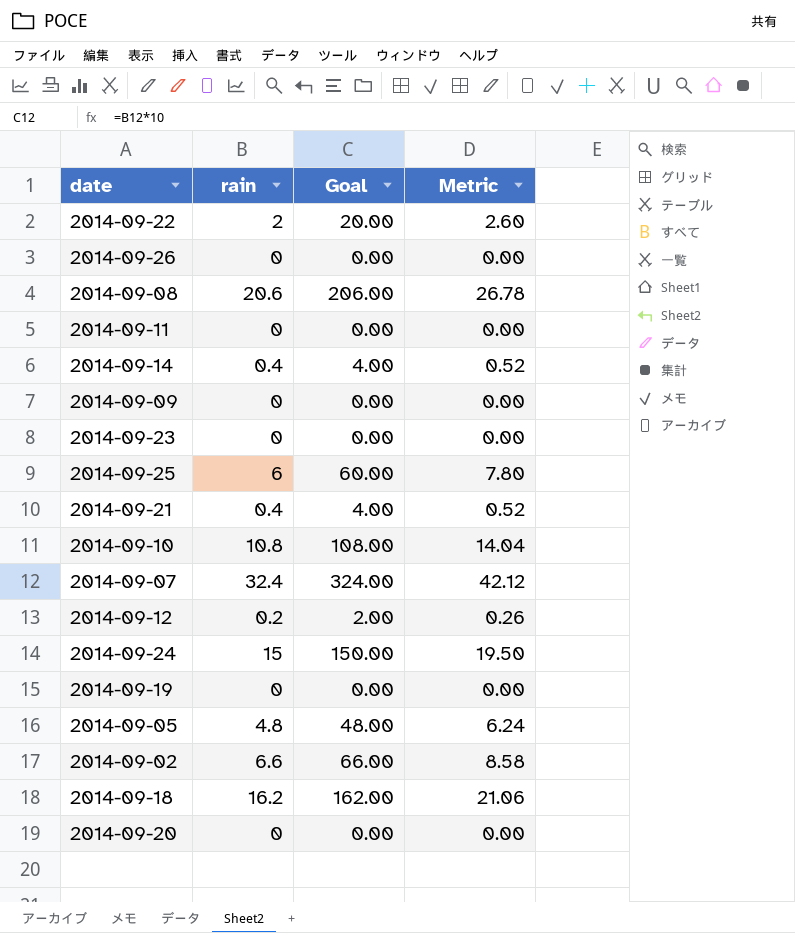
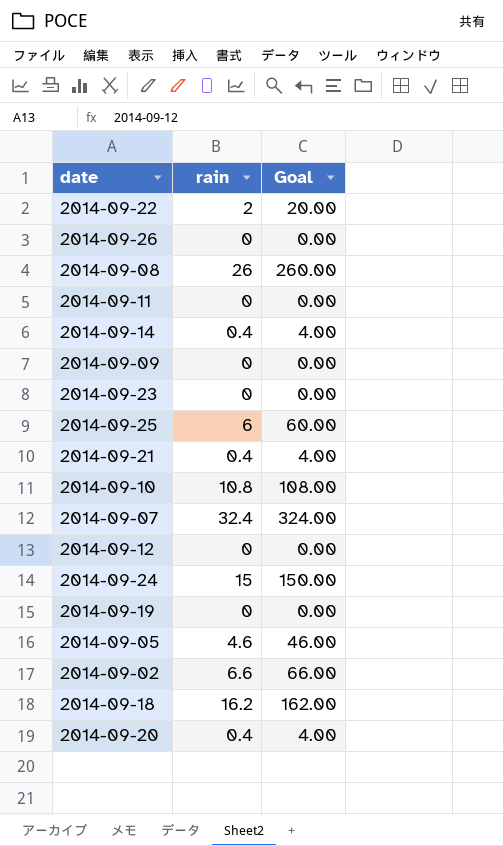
column Metric | formula: [rain] * 1.3 -> none
2014-09-08 | rain: 20.6 -> 26
2014-09-08 | Goal: 206.00 -> 260.00
2014-09-12 | rain: 0.2 -> 0
2014-09-12 | Goal: 2.00 -> 0.00
2014-09-05 | rain: 4.8 -> 4.6
2014-09-05 | Goal: 48.00 -> 46.00
2014-09-20 | rain: 0 -> 0.4
2014-09-20 | Goal: 0.00 -> 4.00

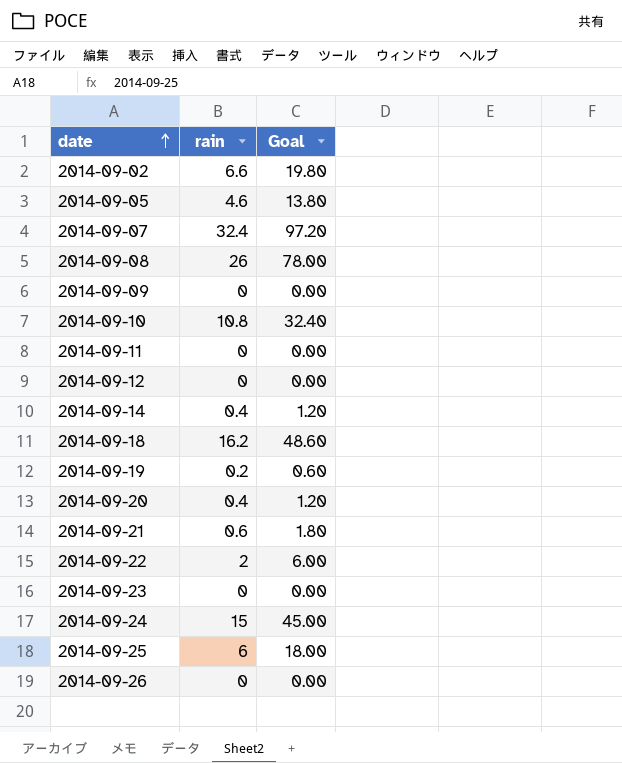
row order: none -> date ascending
column Goal | formula: [rain] * 10 -> [rain] * 3
2014-09-19 | rain: 0 -> 0.2
2014-09-21 | rain: 0.4 -> 0.6

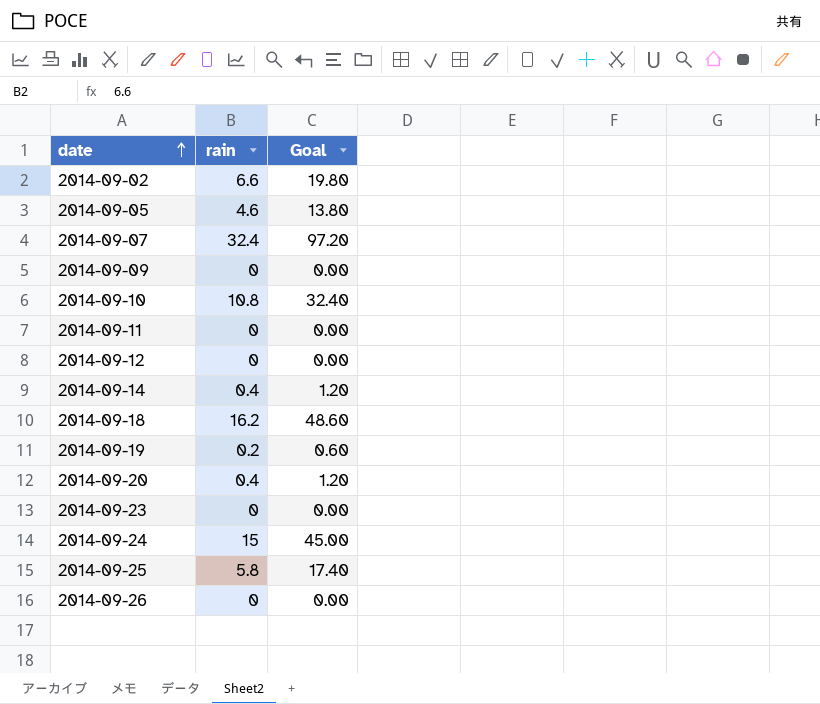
row 2014-09-08: 26 | 78.00 -> none
row 2014-09-21: 0.6 | 1.80 -> none
row 2014-09-22: 2 | 6.00 -> none
2014-09-25 | rain: 6 -> 5.8
2014-09-25 | Goal: 18.00 -> 17.40

